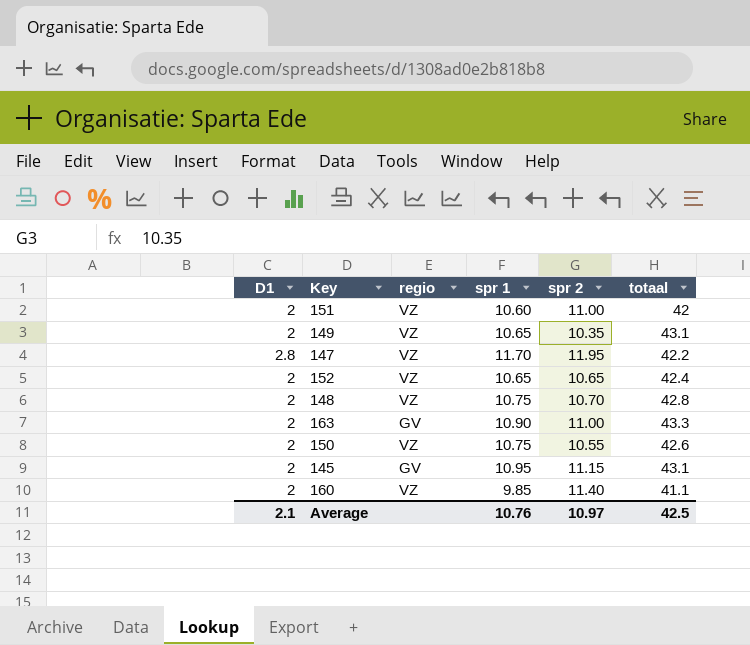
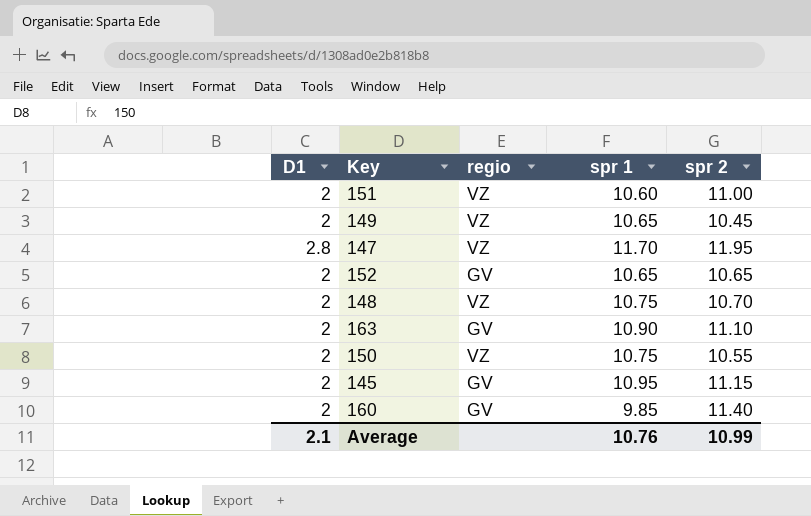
column totaal | position: 6 -> none
149 | spr 2: 10.35 -> 10.45
152 | regio: VZ -> GV
163 | spr 2: 11.00 -> 11.10
160 | regio: VZ -> GV
Average | spr 2: 10.97 -> 10.99

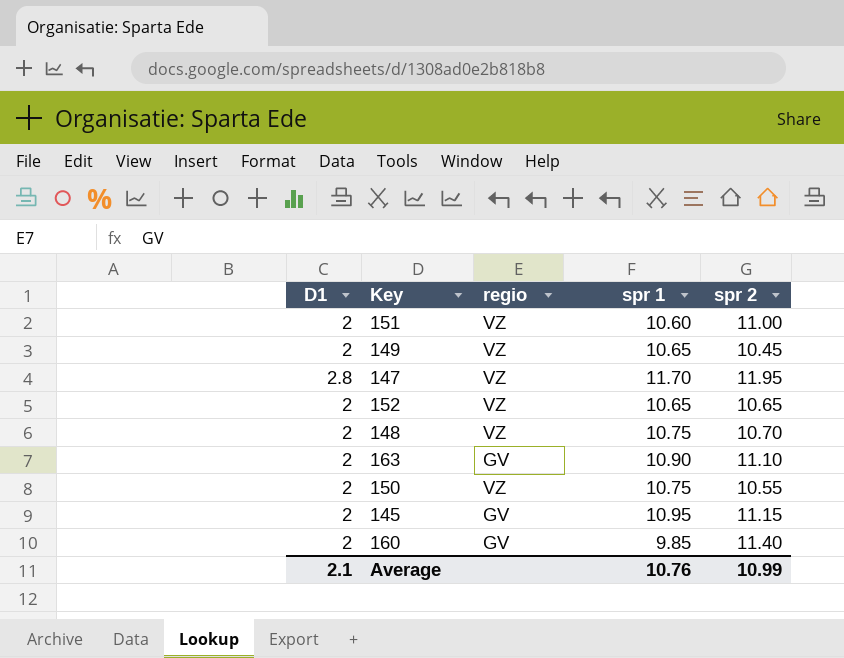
152 | regio: GV -> VZ

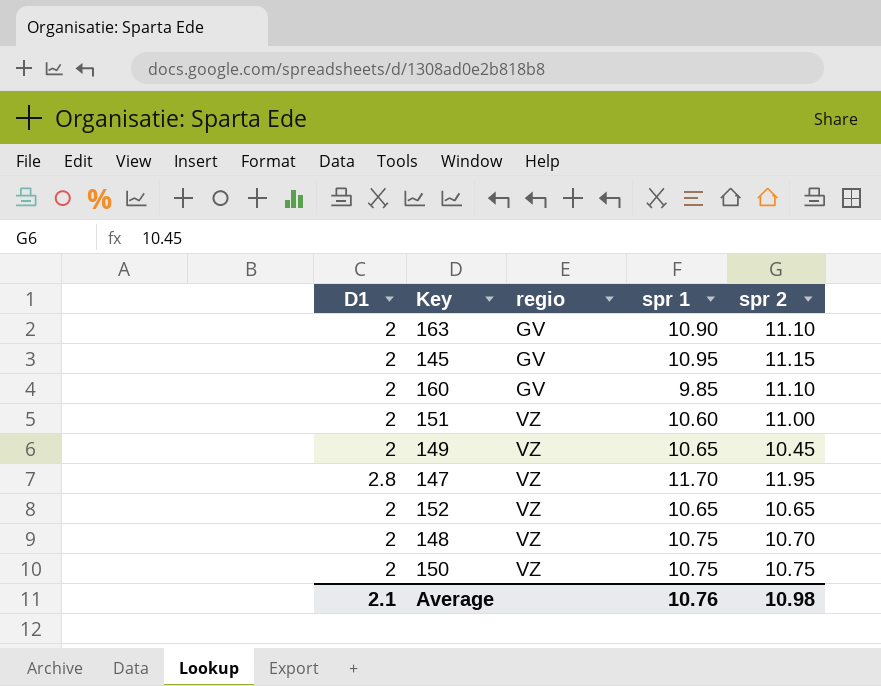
row order: none -> regio ascending
160 | spr 2: 11.40 -> 11.10
150 | spr 2: 10.55 -> 10.75
Average | spr 2: 10.99 -> 10.98

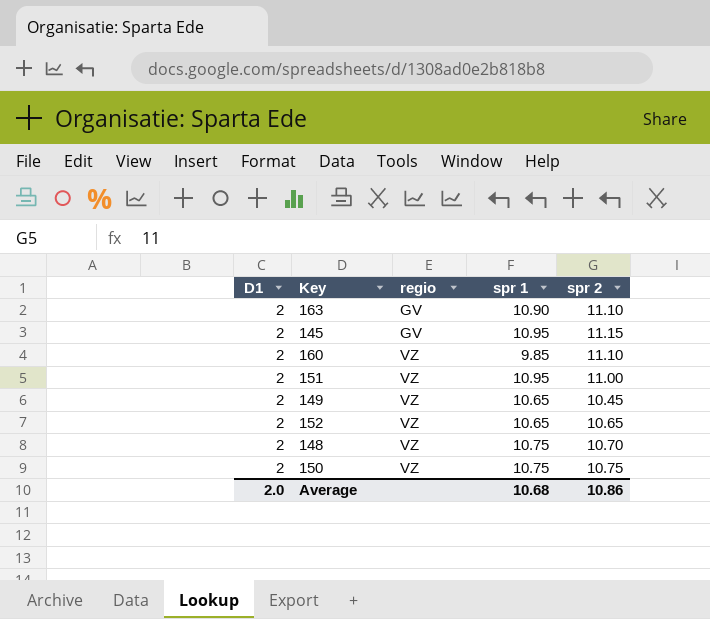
row 147: 2.8 | VZ | 11.70 | 11.95 -> none
160 | regio: GV -> VZ
151 | spr 1: 10.60 -> 10.95
Average | D1: 2.1 -> 2.0
Average | spr 1: 10.76 -> 10.68
Average | spr 2: 10.98 -> 10.86

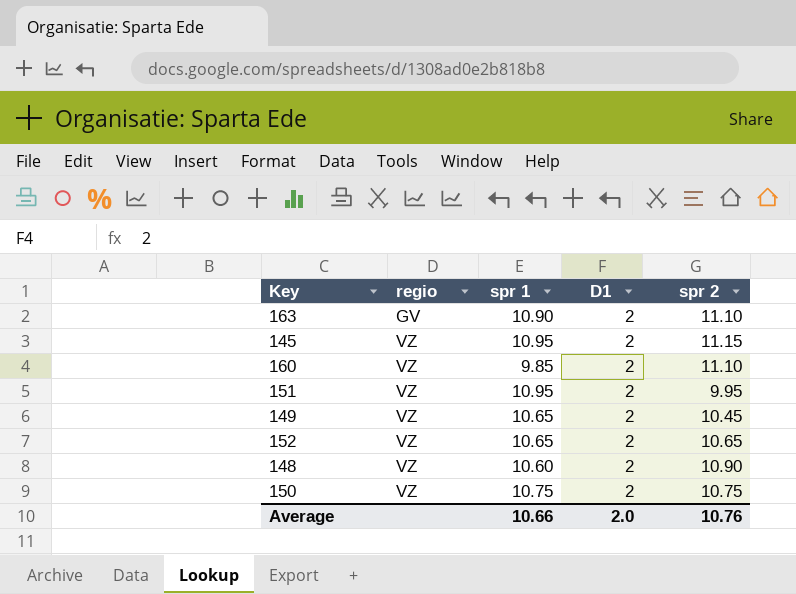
column D1 | position: 1 -> 4
145 | regio: GV -> VZ
151 | spr 2: 11.00 -> 9.95
148 | spr 1: 10.75 -> 10.60
148 | spr 2: 10.70 -> 10.90
Average | spr 1: 10.68 -> 10.66
Average | spr 2: 10.86 -> 10.76

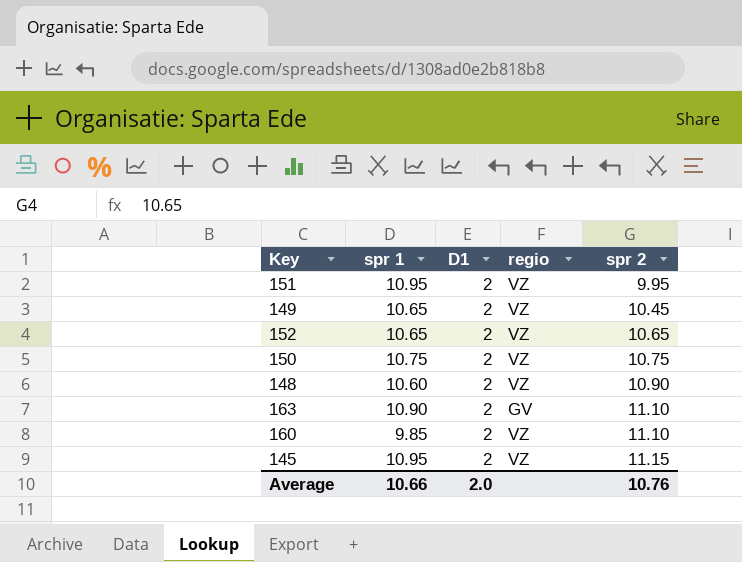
row order: regio ascending -> spr 2 ascending
column regio | position: 2 -> 4

